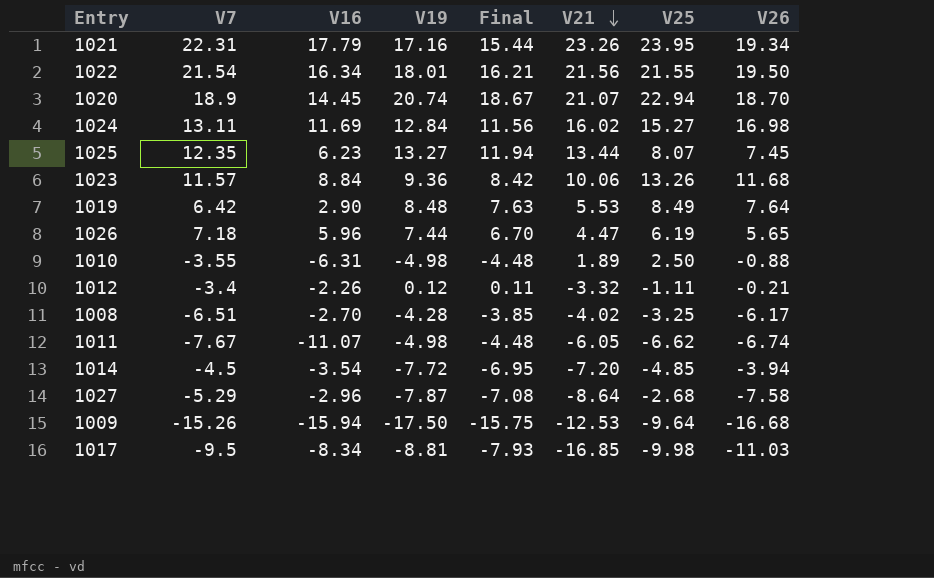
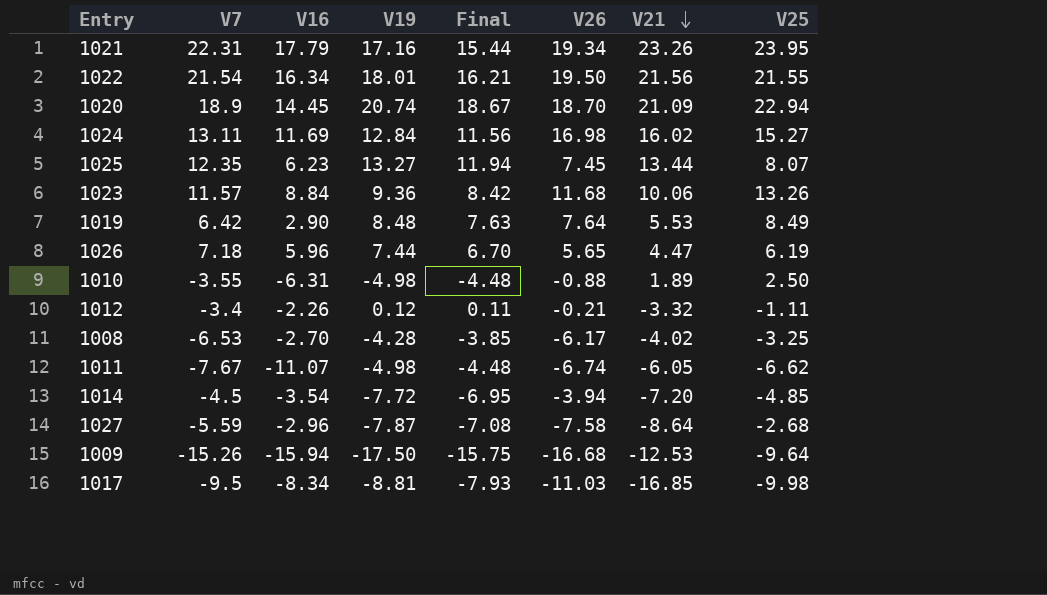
column V26 | position: 8 -> 6
1020 | V21: 21.07 -> 21.09
1008 | V7: -6.51 -> -6.53
1027 | V7: -5.29 -> -5.59

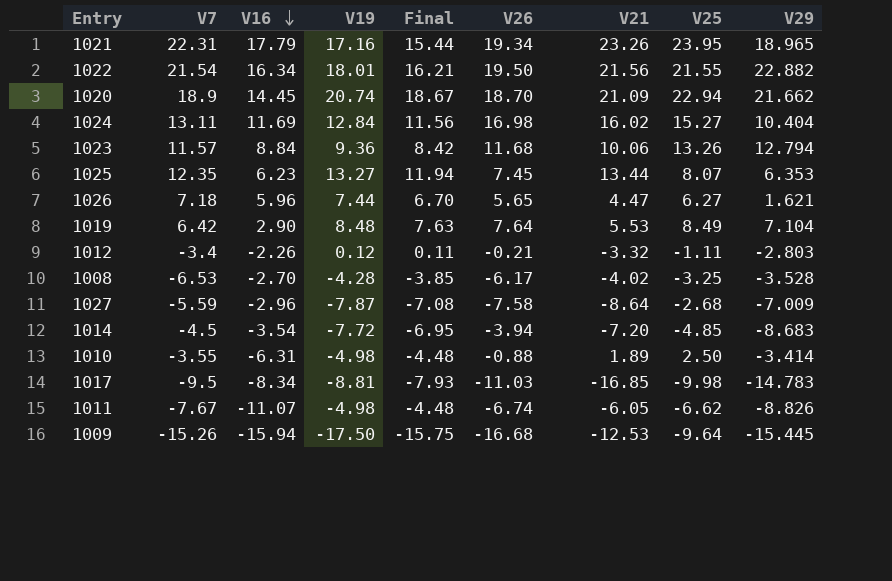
row order: V21 descending -> V16 descending
column V29 | position: none -> 9
1026 | V25: 6.19 -> 6.27

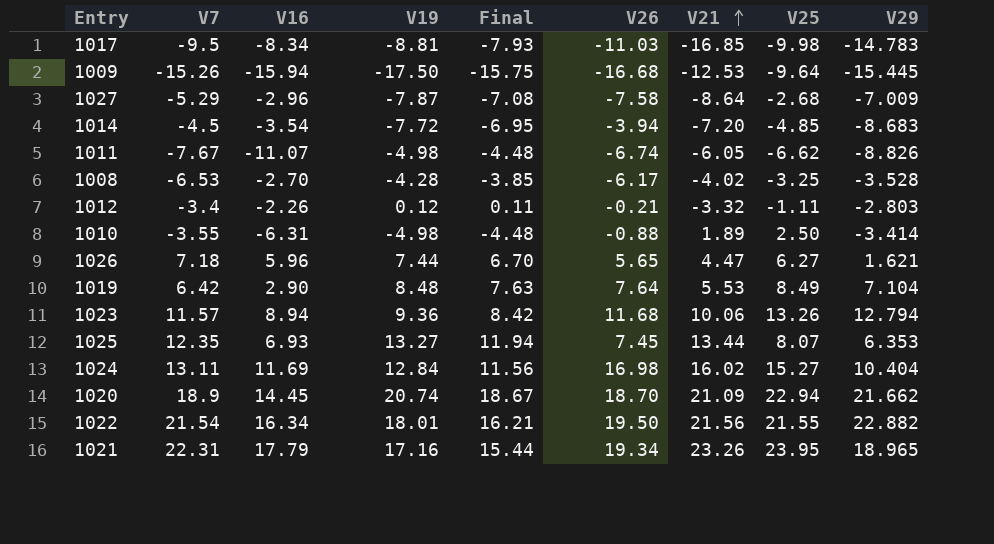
row order: V16 descending -> V21 ascending
1027 | V7: -5.59 -> -5.29
1023 | V16: 8.84 -> 8.94
1025 | V16: 6.23 -> 6.93

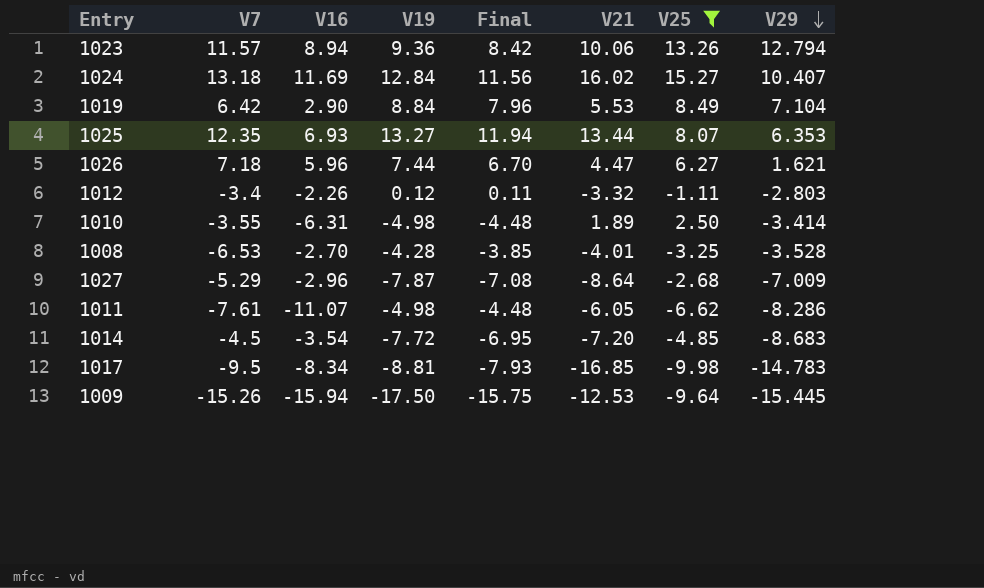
filter: none -> V25 <= 15.27
row order: V21 ascending -> V29 descending
column V26 | position: 6 -> none
1024 | V7: 13.11 -> 13.18
1024 | V29: 10.404 -> 10.407
1019 | V19: 8.48 -> 8.84
1019 | Final: 7.63 -> 7.96
1008 | V21: -4.02 -> -4.01
1011 | V7: -7.67 -> -7.61
1011 | V29: -8.826 -> -8.286

